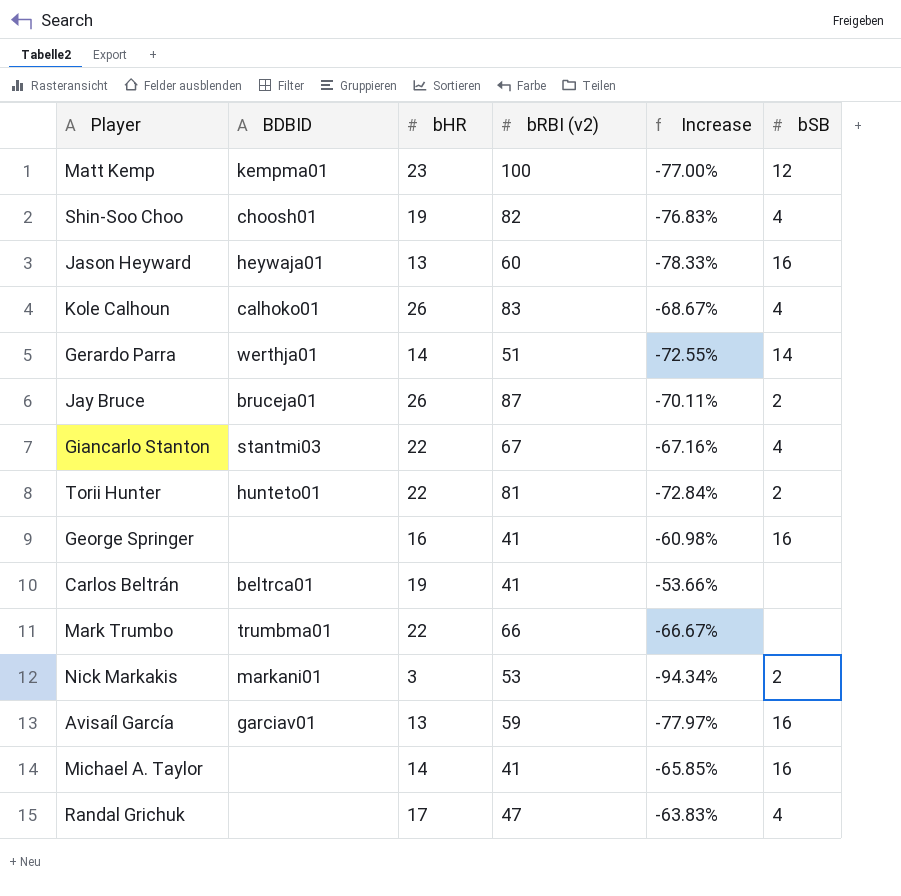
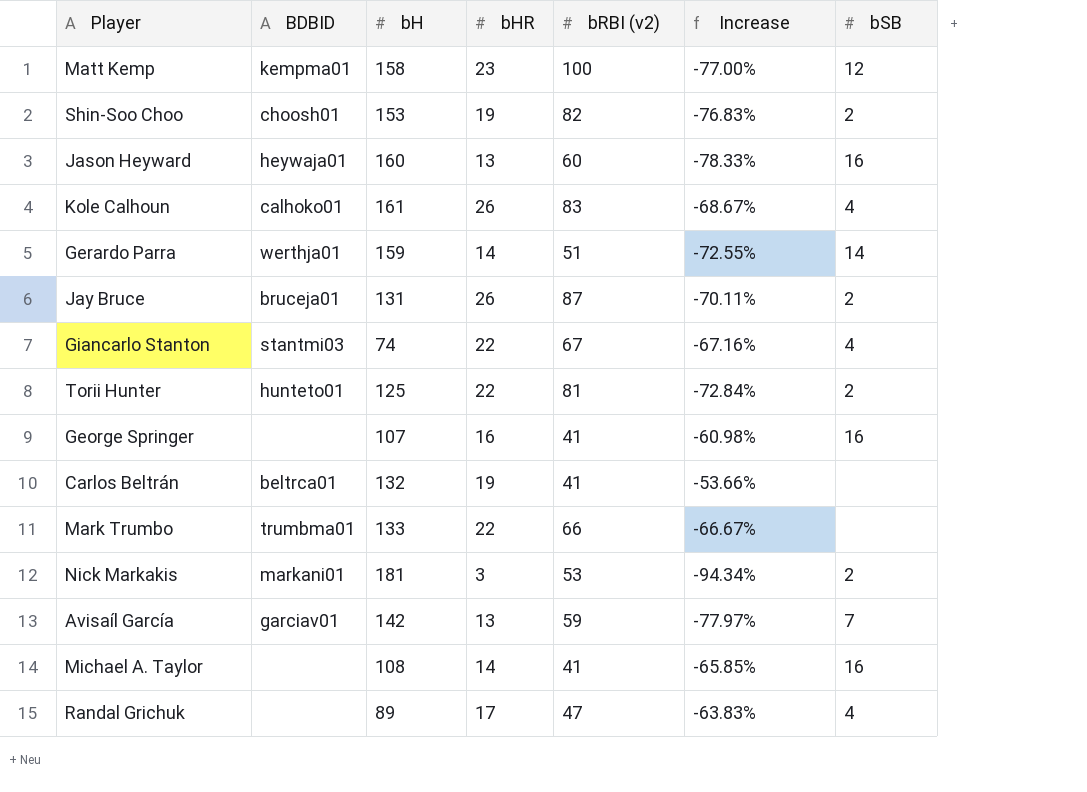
column bH | position: none -> 3
Shin-Soo Choo | bSB: 4 -> 2
Avisaíl García | bSB: 16 -> 7

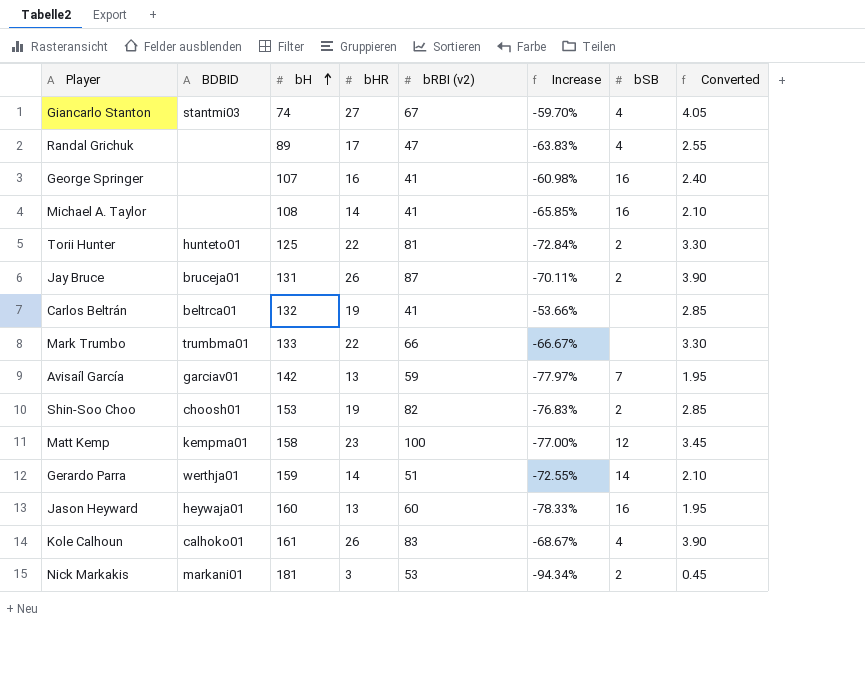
row order: none -> bH ascending
column Converted | formula: none -> [bHR] * 0.15
Giancarlo Stanton | bHR: 22 -> 27
Giancarlo Stanton | Increase: -67.16% -> -59.70%

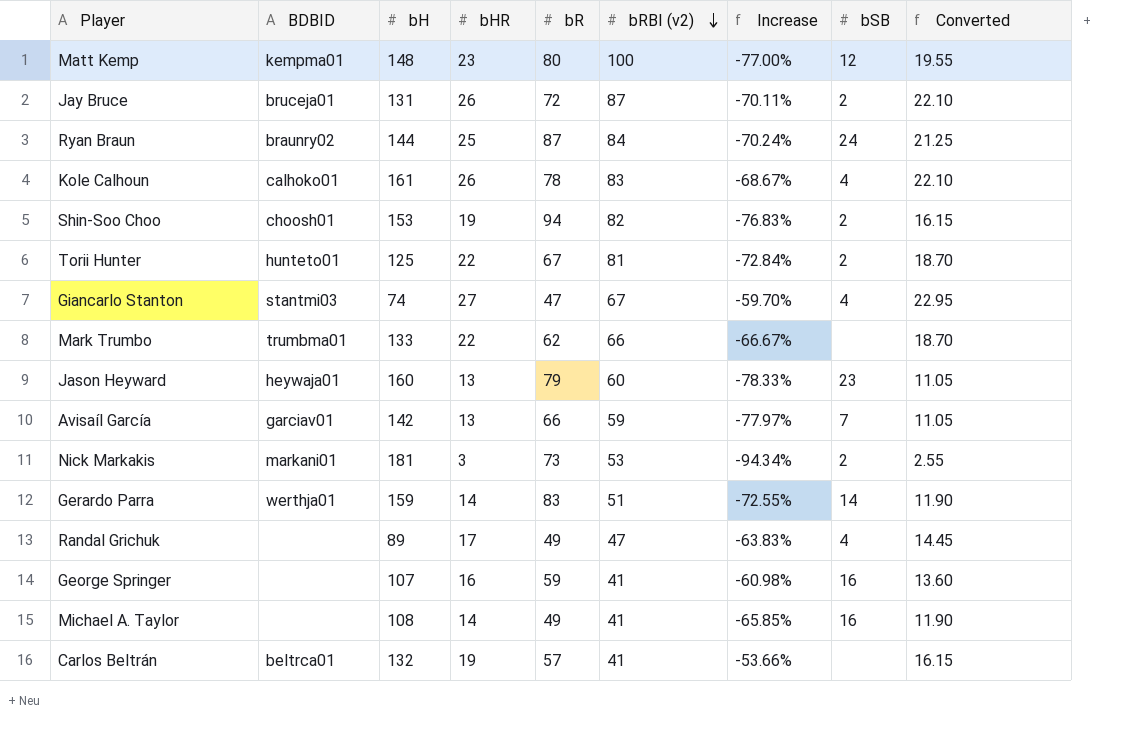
row order: bH ascending -> bRBI (v2) descending
column bR | position: none -> 5
column Converted | formula: [bHR] * 0.15 -> [bHR] * 0.85
Matt Kemp | bH: 158 -> 148
row Ryan Braun: none -> braunry02 | 144 | 25 | 87 | 84 | -70.24% | 24 | 21.25
Jason Heyward | bSB: 16 -> 23

